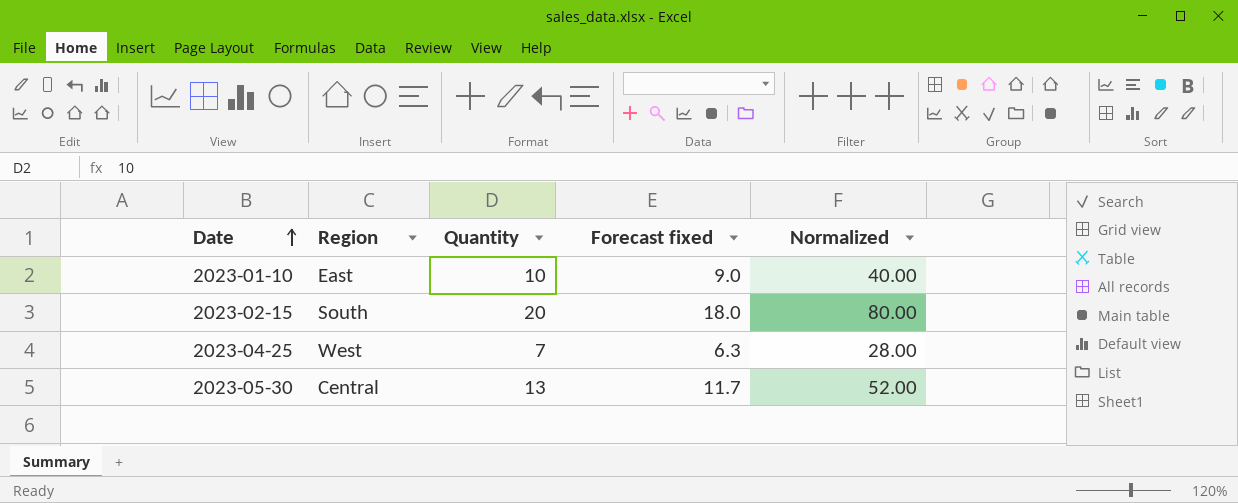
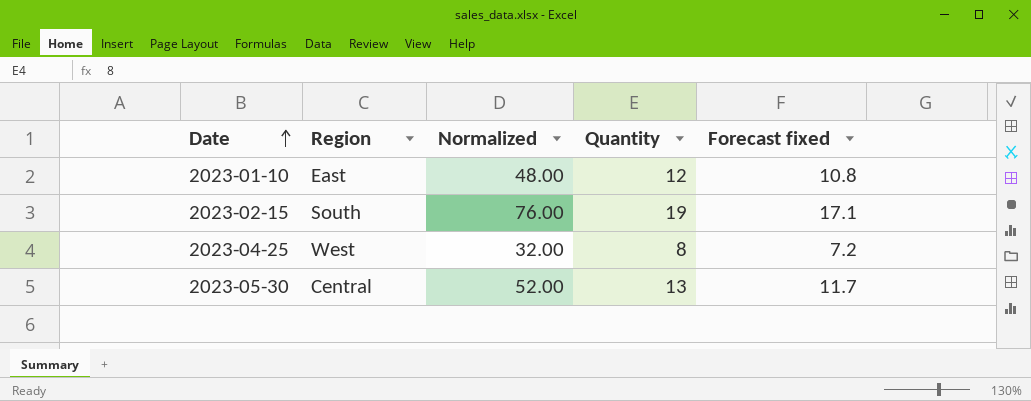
column Normalized | position: 5 -> 3
2023-01-10 | Normalized: 40.00 -> 48.00
2023-01-10 | Quantity: 10 -> 12
2023-01-10 | Forecast fixed: 9.0 -> 10.8
2023-02-15 | Normalized: 80.00 -> 76.00
2023-02-15 | Quantity: 20 -> 19
2023-02-15 | Forecast fixed: 18.0 -> 17.1
2023-04-25 | Normalized: 28.00 -> 32.00
2023-04-25 | Quantity: 7 -> 8
2023-04-25 | Forecast fixed: 6.3 -> 7.2

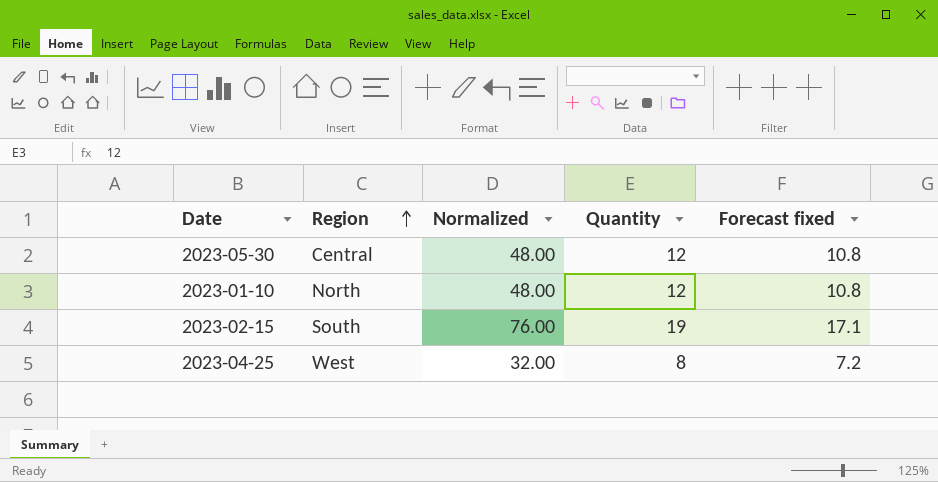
row order: Date ascending -> Region ascending
2023-05-30 | Normalized: 52.00 -> 48.00
2023-05-30 | Quantity: 13 -> 12
2023-05-30 | Forecast fixed: 11.7 -> 10.8
2023-01-10 | Region: East -> North

